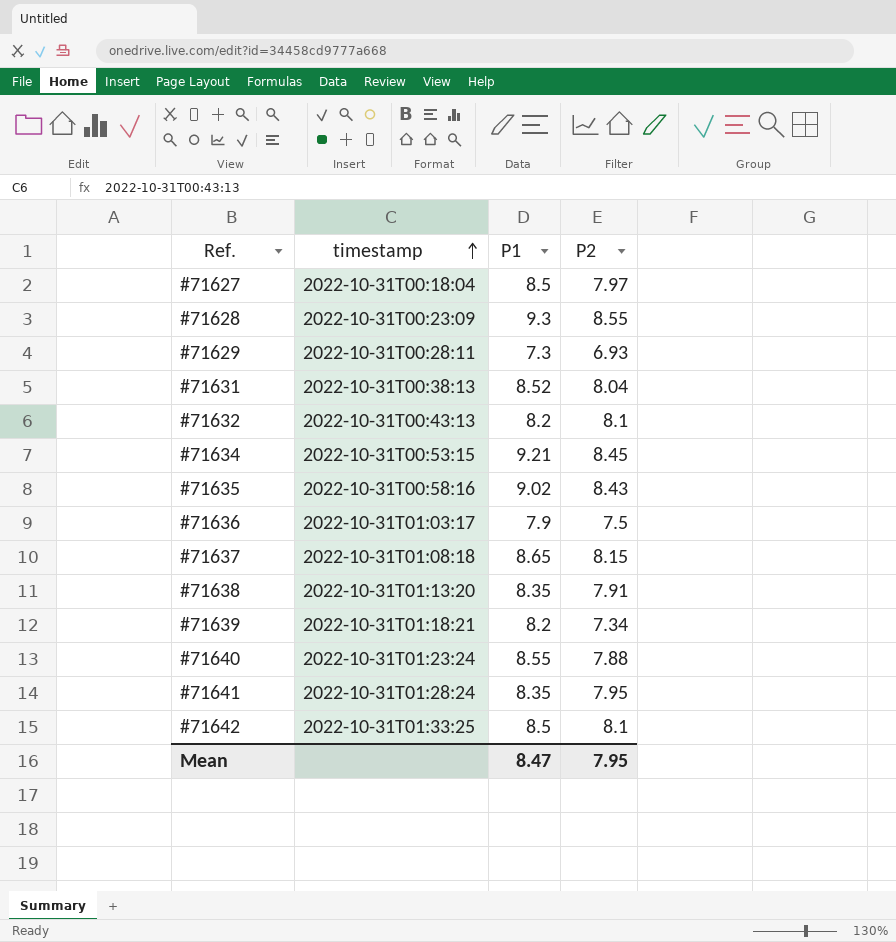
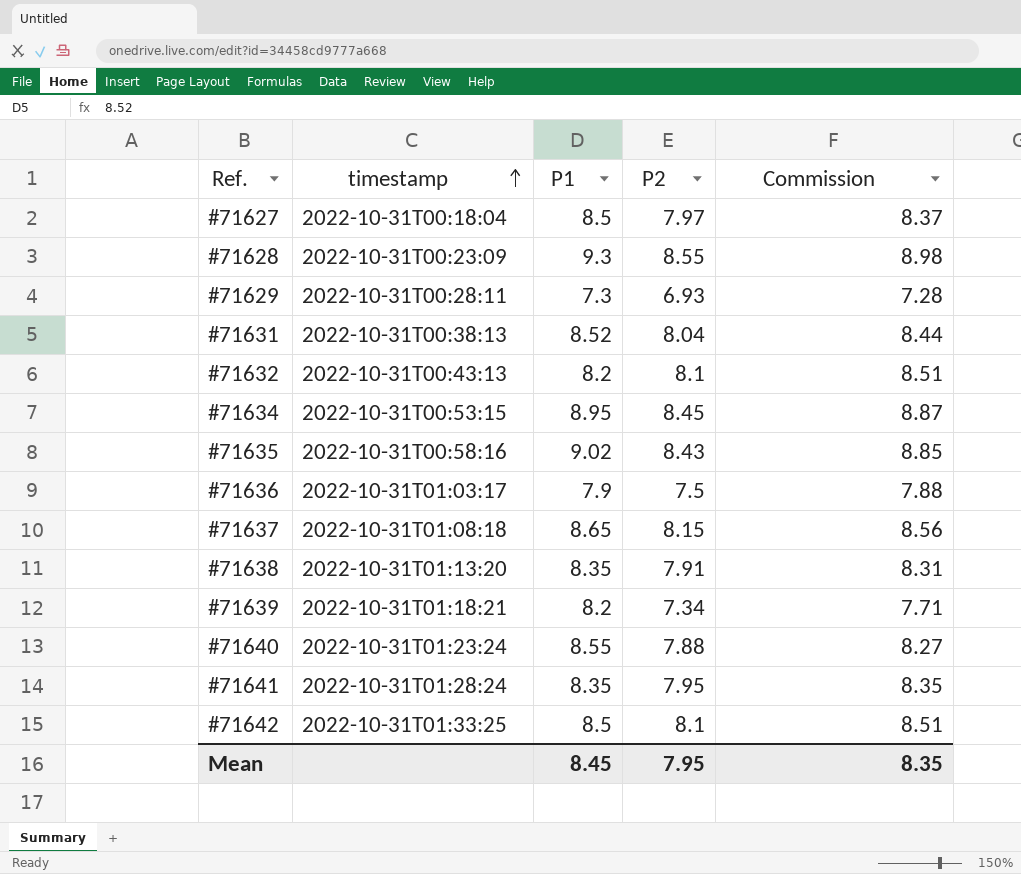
column Commission | formula: none -> [P2] * 1.05
#71634 | P1: 9.21 -> 8.95
Mean | P1: 8.47 -> 8.45

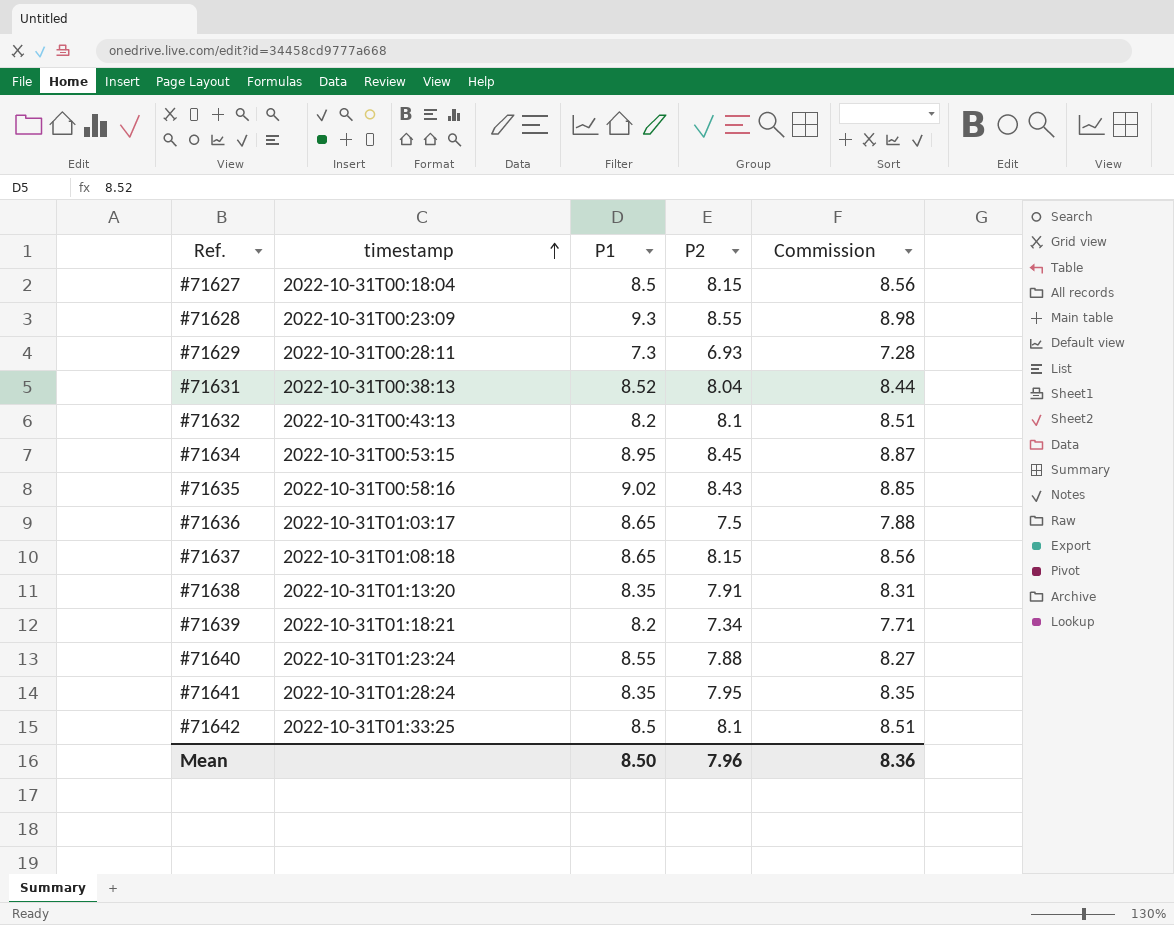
#71627 | P2: 7.97 -> 8.15
#71627 | Commission: 8.37 -> 8.56
#71636 | P1: 7.9 -> 8.65
Mean | P1: 8.45 -> 8.50
Mean | P2: 7.95 -> 7.96
Mean | Commission: 8.35 -> 8.36

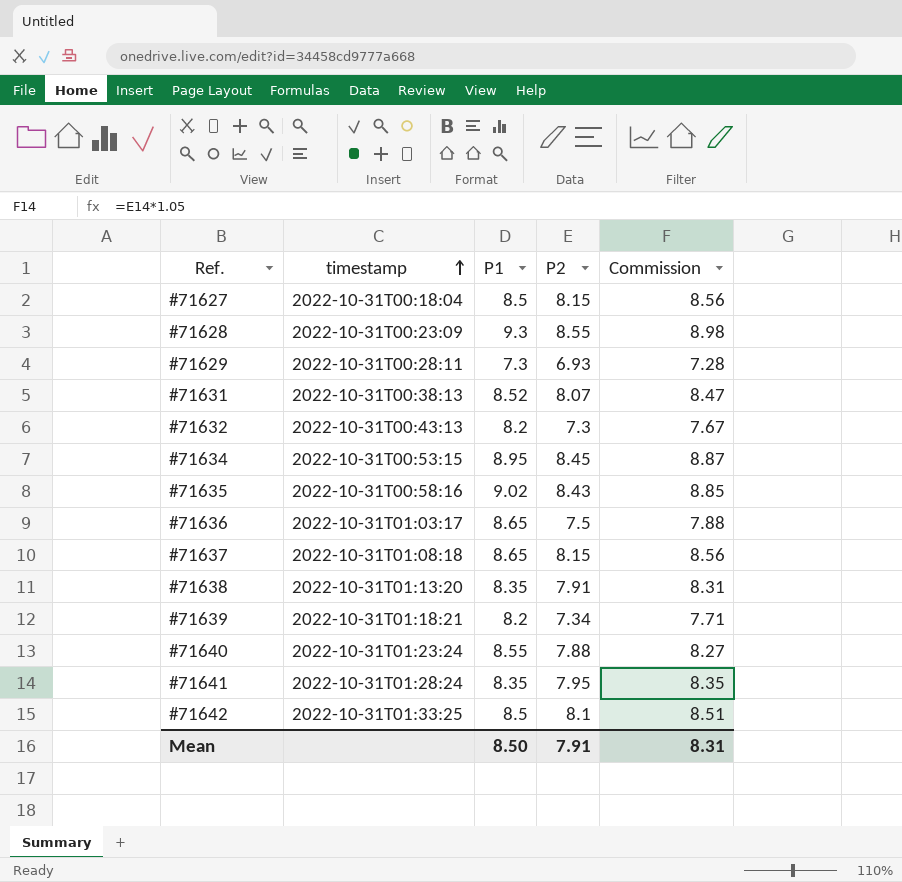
#71631 | P2: 8.04 -> 8.07
#71631 | Commission: 8.44 -> 8.47
#71632 | P2: 8.1 -> 7.3
#71632 | Commission: 8.51 -> 7.67
Mean | P2: 7.96 -> 7.91
Mean | Commission: 8.36 -> 8.31

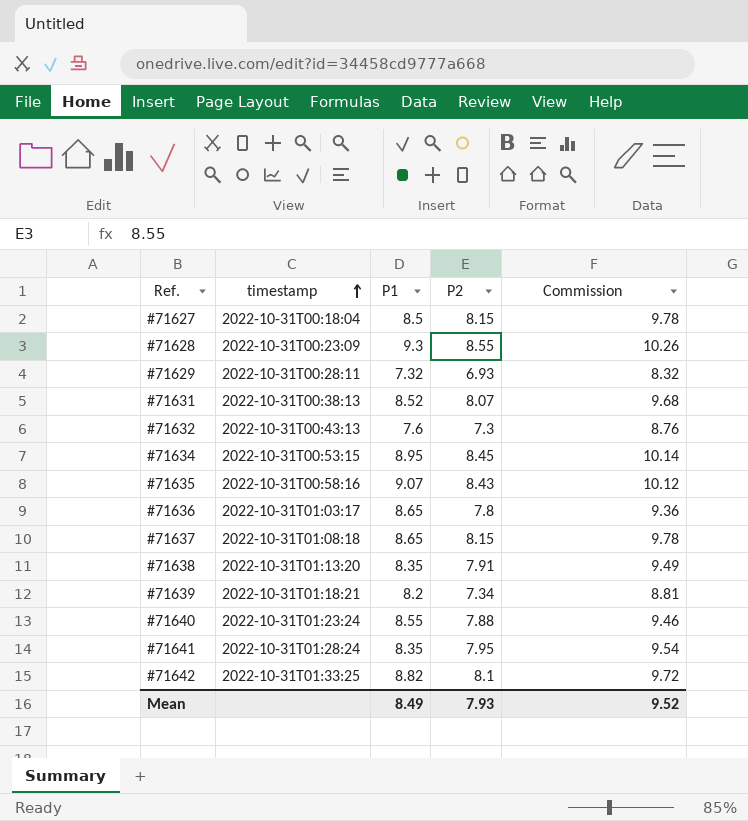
column Commission | formula: [P2] * 1.05 -> [P2] * 1.2
#71629 | P1: 7.3 -> 7.32
#71632 | P1: 8.2 -> 7.6
#71635 | P1: 9.02 -> 9.07
#71636 | P2: 7.5 -> 7.8
#71642 | P1: 8.5 -> 8.82
Mean | P1: 8.50 -> 8.49
Mean | P2: 7.91 -> 7.93
Mean | Commission: 8.31 -> 9.52

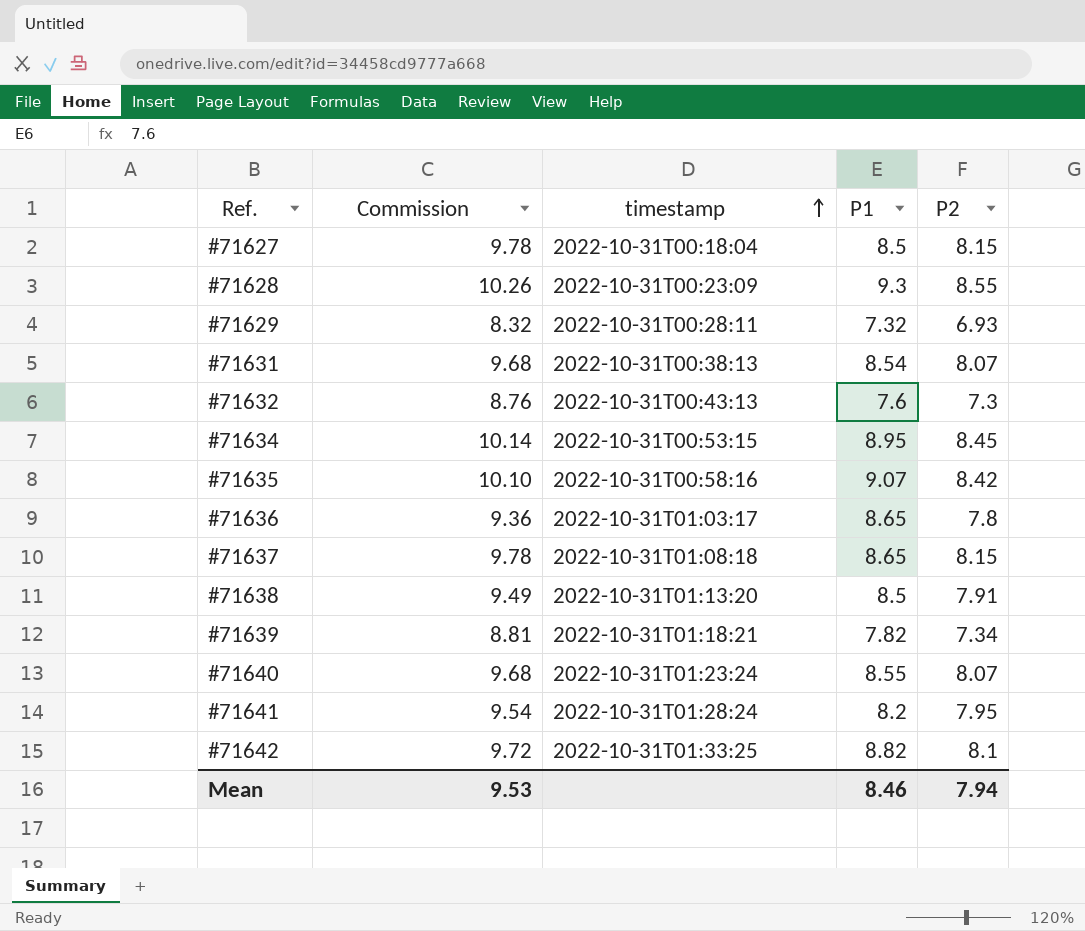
column Commission | position: 5 -> 2
#71631 | P1: 8.52 -> 8.54
#71635 | Commission: 10.12 -> 10.10
#71635 | P2: 8.43 -> 8.42
#71638 | P1: 8.35 -> 8.5
#71639 | P1: 8.2 -> 7.82
#71640 | Commission: 9.46 -> 9.68
#71640 | P2: 7.88 -> 8.07
#71641 | P1: 8.35 -> 8.2
Mean | Commission: 9.52 -> 9.53
Mean | P1: 8.49 -> 8.46
Mean | P2: 7.93 -> 7.94

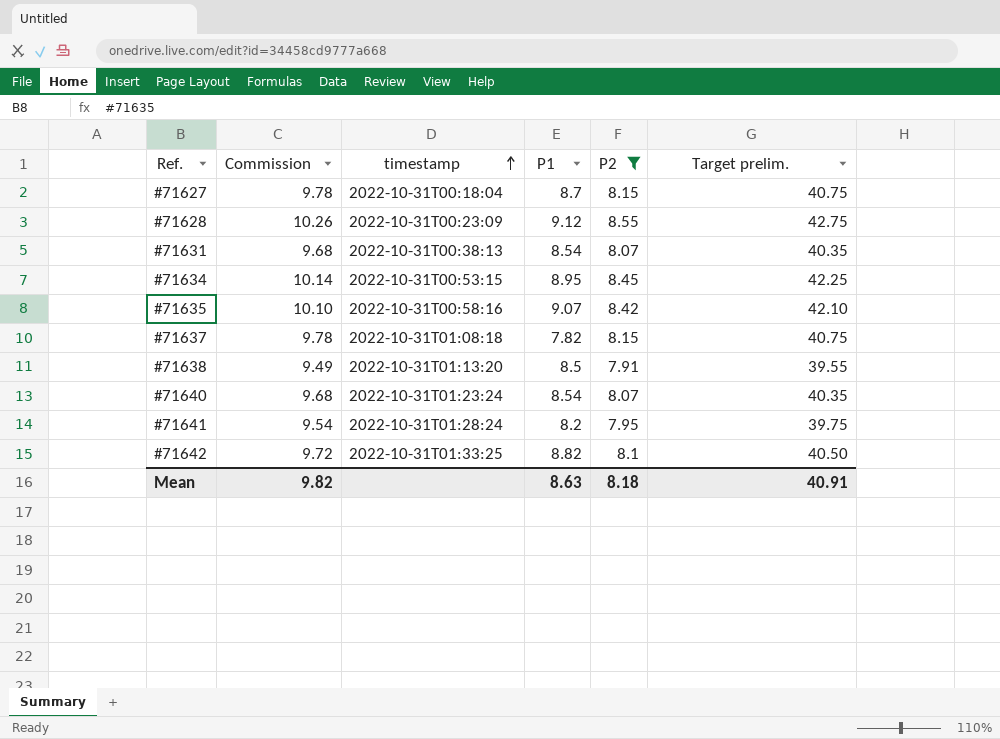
filter: none -> P2 >= 7.91
column Target prelim. | formula: none -> [P2] * 5
#71627 | P1: 8.5 -> 8.7
#71628 | P1: 9.3 -> 9.12
#71637 | P1: 8.65 -> 7.82
#71640 | P1: 8.55 -> 8.54
Mean | Commission: 9.53 -> 9.82
Mean | P1: 8.46 -> 8.63
Mean | P2: 7.94 -> 8.18

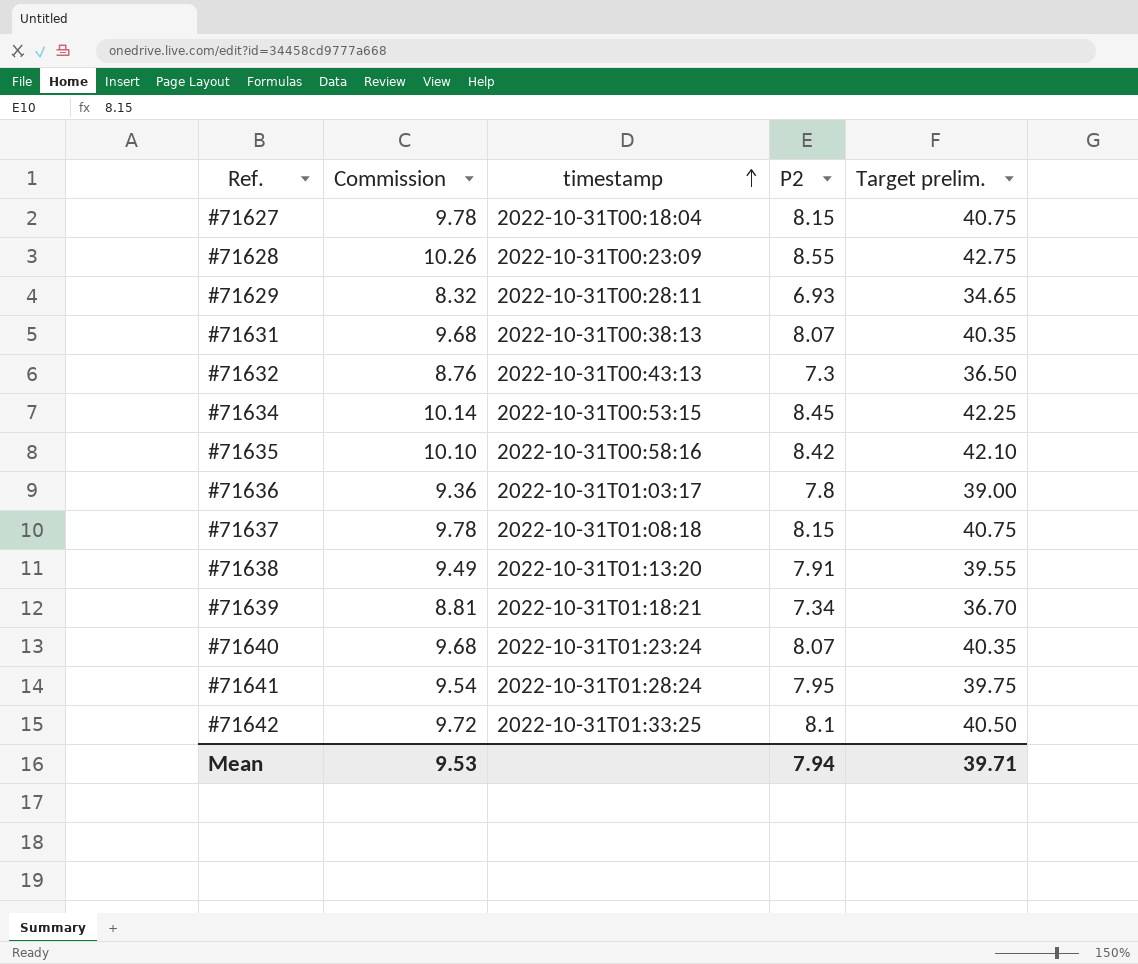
filter: P2 >= 7.91 -> none
column P1 | position: 4 -> none
Mean | Commission: 9.82 -> 9.53
Mean | P2: 8.18 -> 7.94
Mean | Target prelim.: 40.91 -> 39.71

